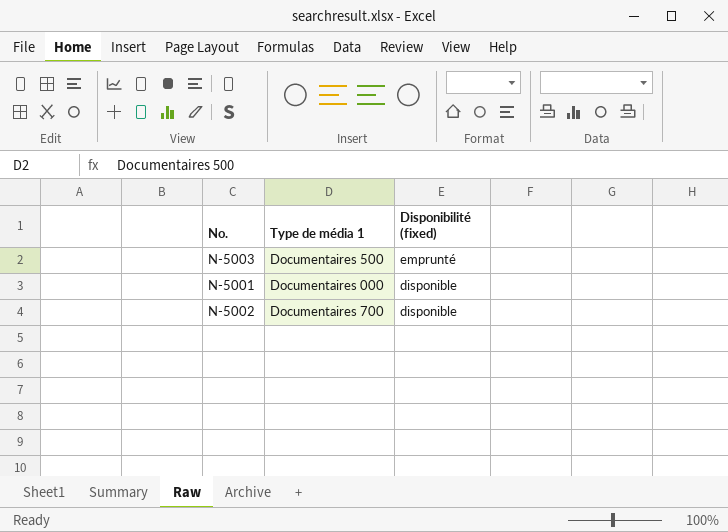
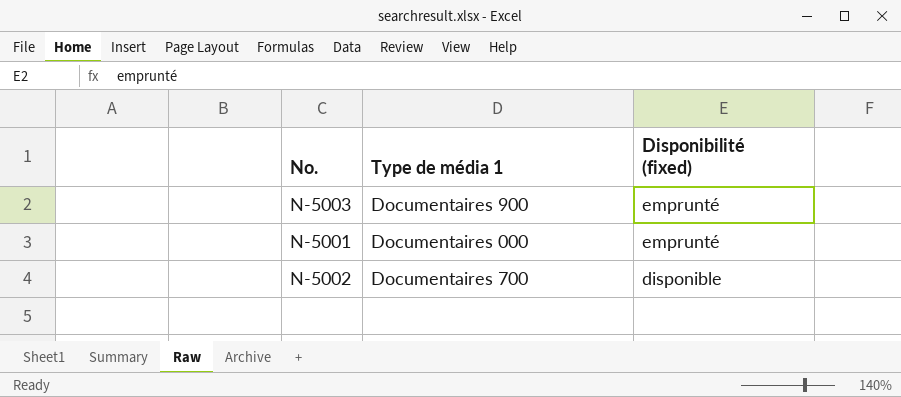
N-5003 | Type de média 1: Documentaires 500 -> Documentaires 900
N-5001 | Disponibilité (fixed): disponible -> emprunté

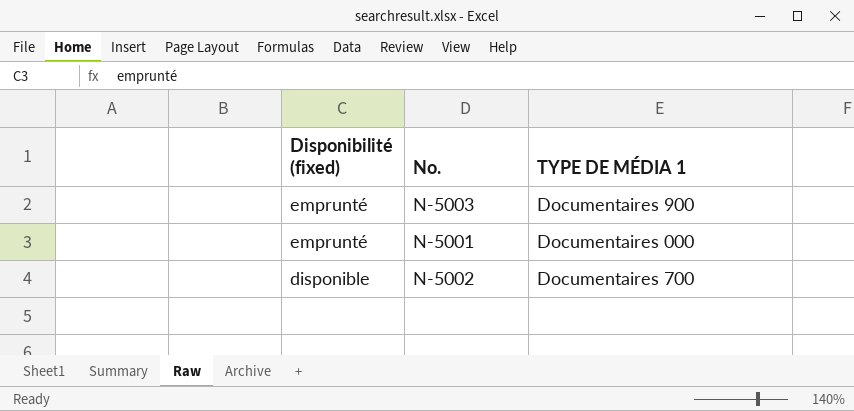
column Disponibilité (fixed) | position: 3 -> 1
column name: Type de média 1 -> TYPE DE MÉDIA 1

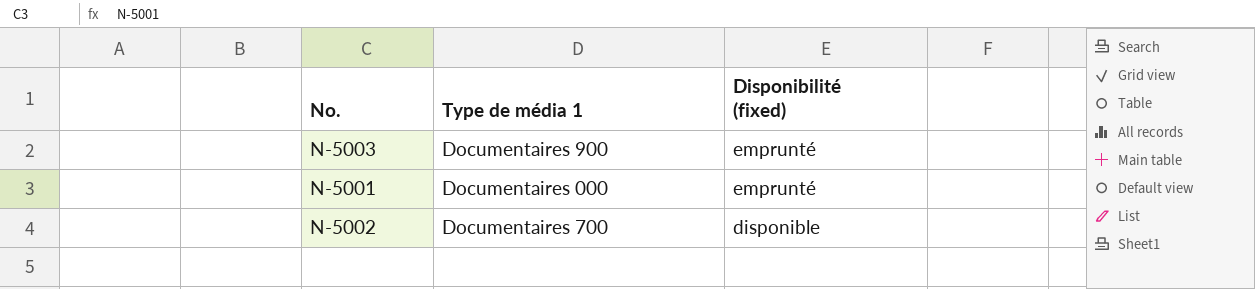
column name: TYPE DE MÉDIA 1 -> Type de média 1
column Disponibilité (fixed) | position: 1 -> 3

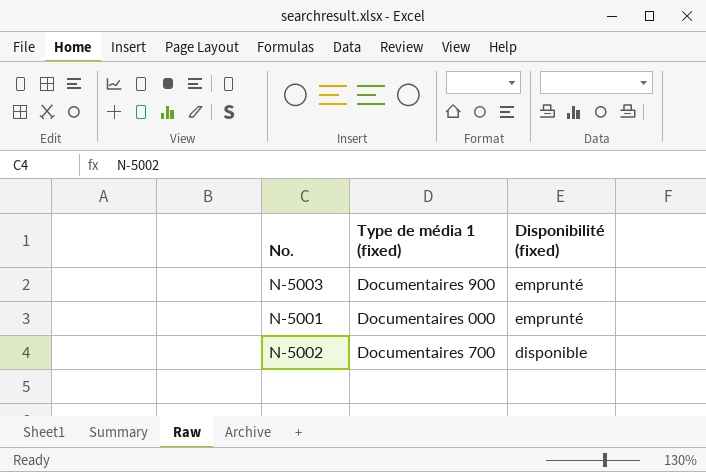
column name: Type de média 1 -> Type de média 1 (fixed)

